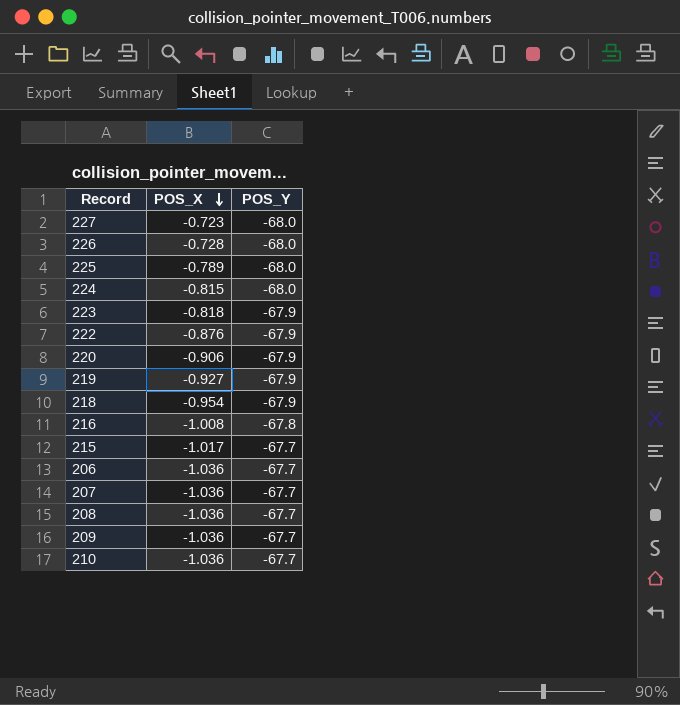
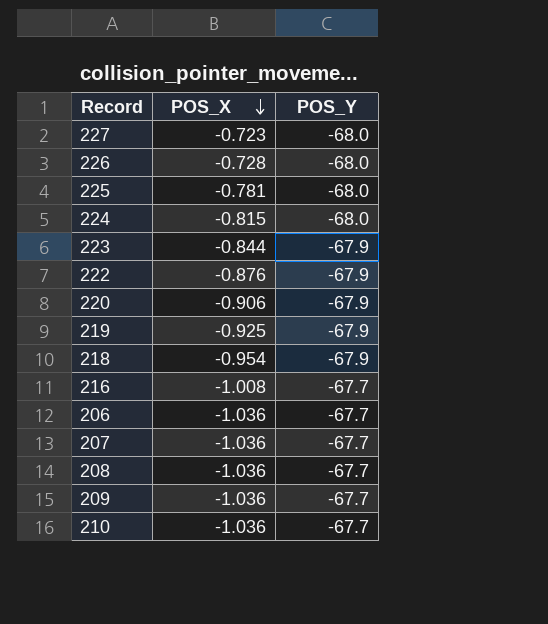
row 215: -1.017 | -67.7 -> none
225 | POS_X: -0.789 -> -0.781
223 | POS_X: -0.818 -> -0.844
219 | POS_X: -0.927 -> -0.925
216 | POS_Y: -67.8 -> -67.7

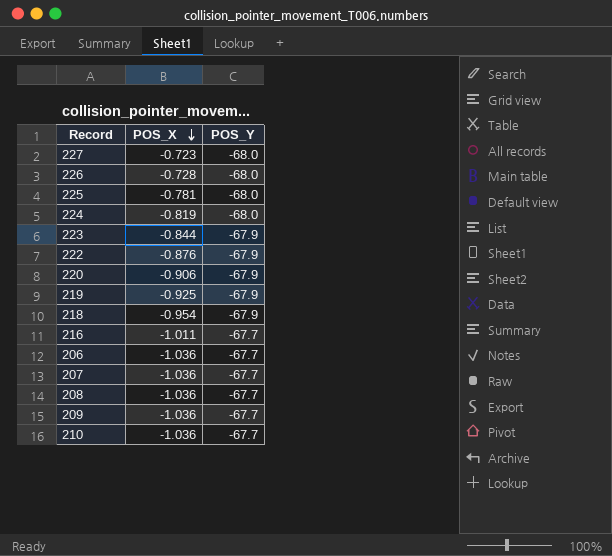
224 | POS_X: -0.815 -> -0.819
216 | POS_X: -1.008 -> -1.011

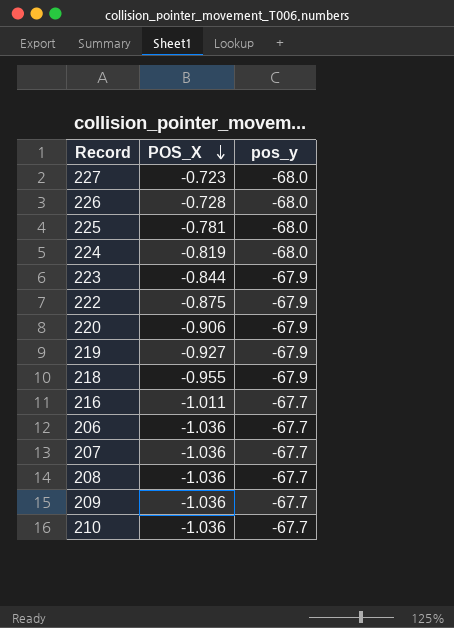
column name: POS_Y -> pos_y
222 | POS_X: -0.876 -> -0.875
219 | POS_X: -0.925 -> -0.927
218 | POS_X: -0.954 -> -0.955

